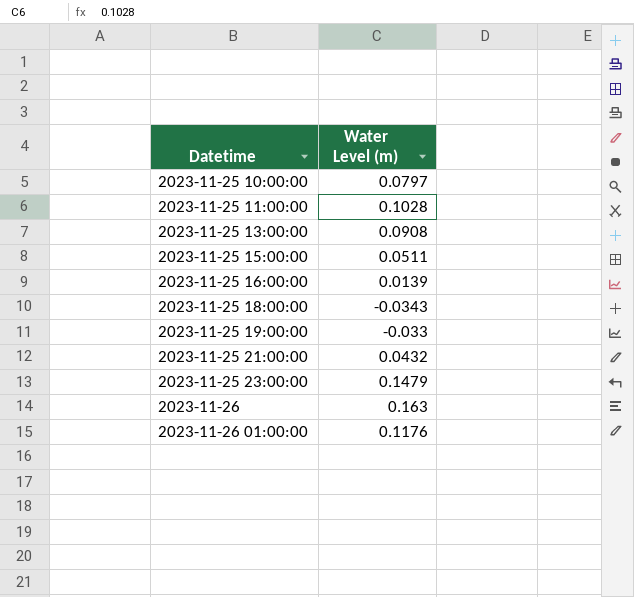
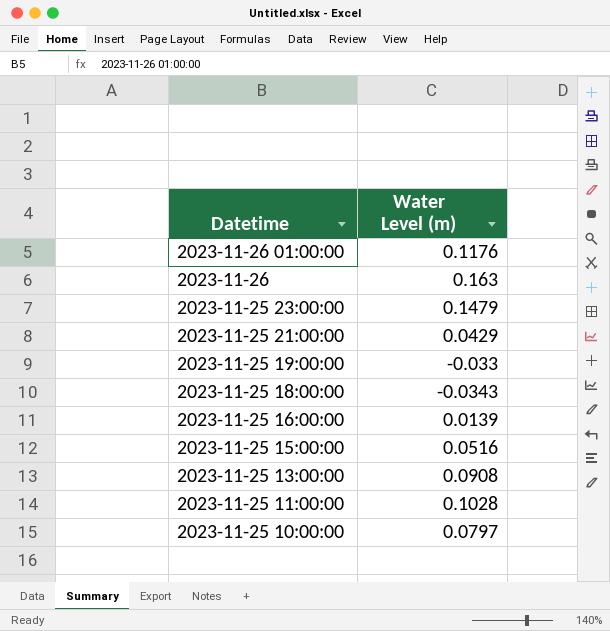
row order: Datetime ascending -> Datetime descending
2023-11-25 21:00:00 | Water Level (m): 0.0432 -> 0.0429
2023-11-25 15:00:00 | Water Level (m): 0.0511 -> 0.0516

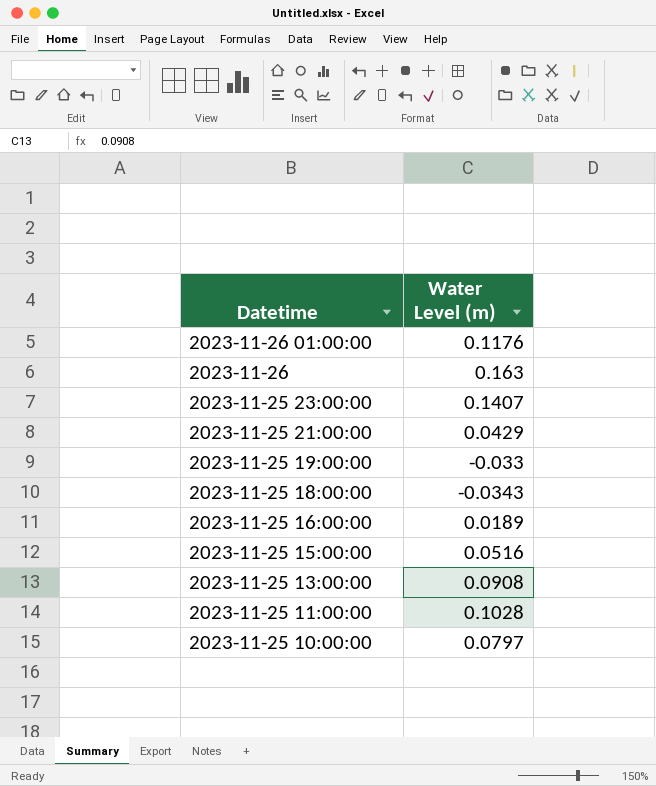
2023-11-25 23:00:00 | Water Level (m): 0.1479 -> 0.1407
2023-11-25 16:00:00 | Water Level (m): 0.0139 -> 0.0189

